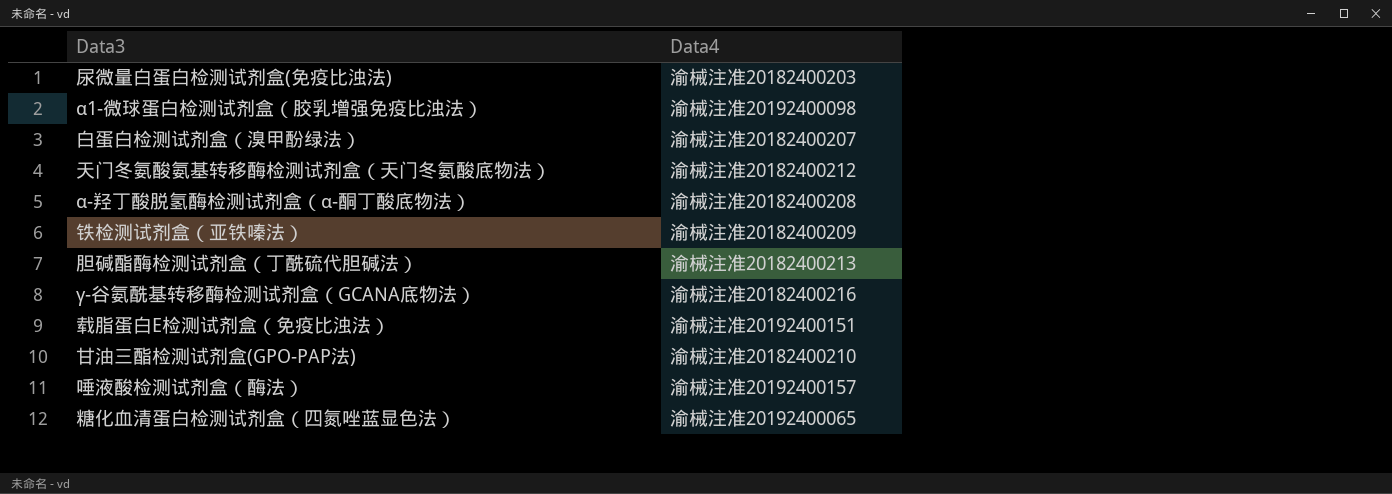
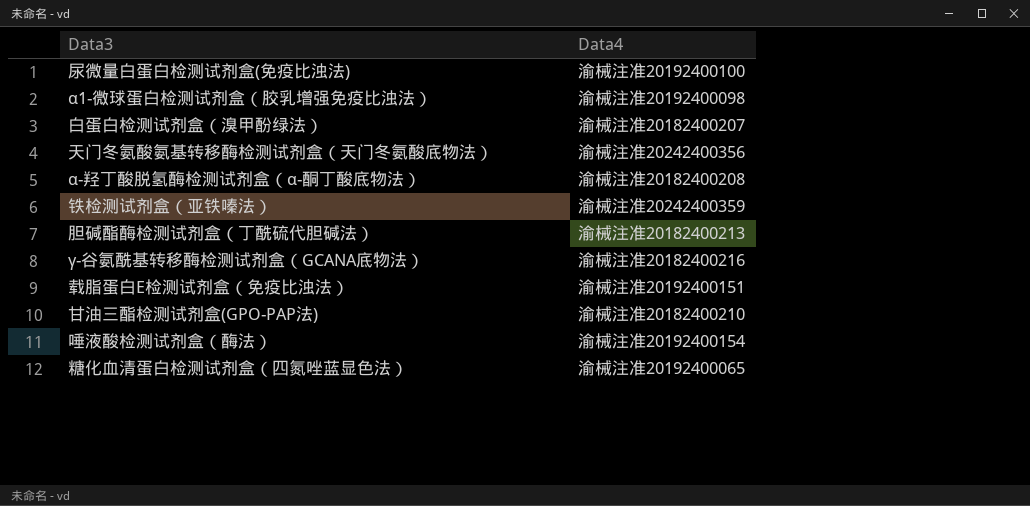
尿微量白蛋白检测试剂盒(免疫比浊法) | Data4: 渝械注准20182400203 -> 渝械注准20192400100
天门冬氨酸氨基转移酶检测试剂盒（天门冬氨酸底物法） | Data4: 渝械注准20182400212 -> 渝械注准20242400356
铁检测试剂盒（亚铁嗪法） | Data4: 渝械注准20182400209 -> 渝械注准20242400359
唾液酸检测试剂盒（酶法） | Data4: 渝械注准20192400157 -> 渝械注准20192400154

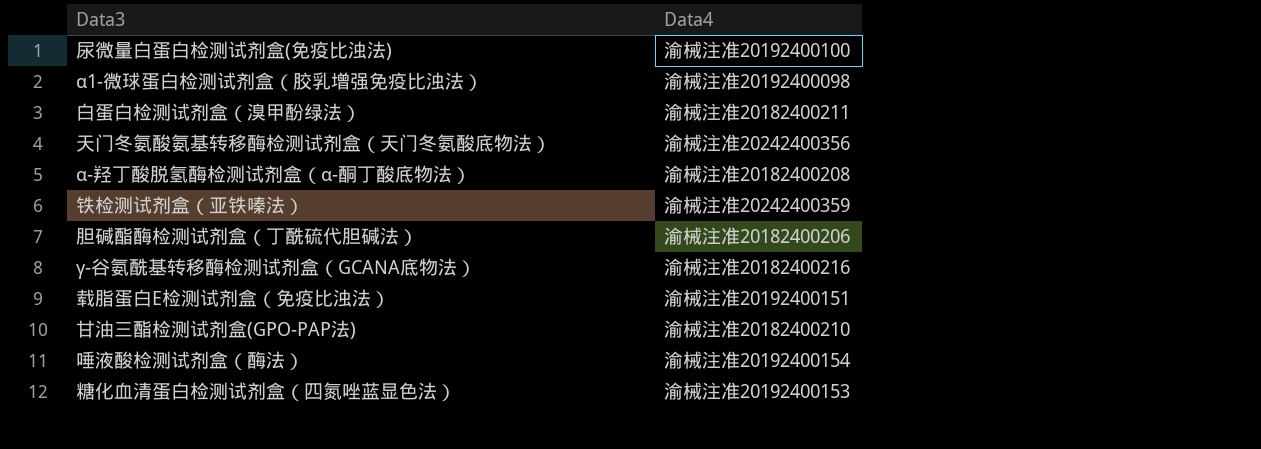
白蛋白检测试剂盒（溴甲酚绿法） | Data4: 渝械注准20182400207 -> 渝械注准20182400211
胆碱酯酶检测试剂盒（丁酰硫代胆碱法） | Data4: 渝械注准20182400213 -> 渝械注准20182400206
糖化血清蛋白检测试剂盒（四氮唑蓝显色法） | Data4: 渝械注准20192400065 -> 渝械注准20192400153

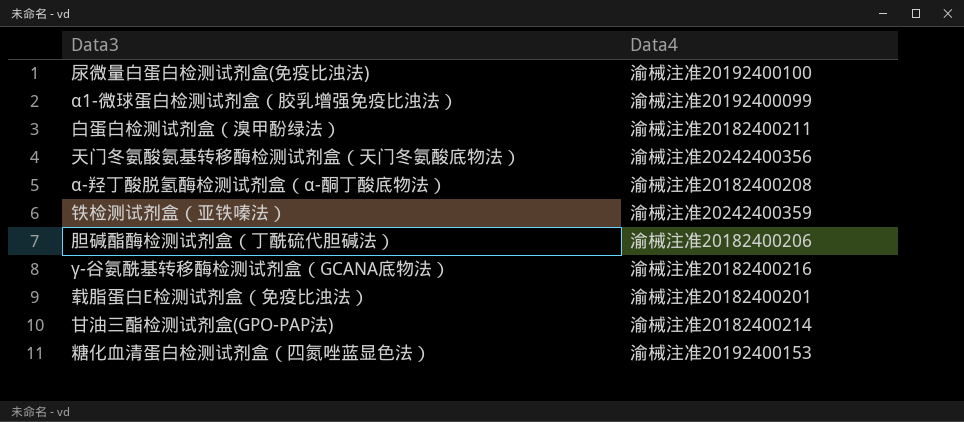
row 唾液酸检测试剂盒（酶法）: 渝械注准20192400154 -> none
α1-微球蛋白检测试剂盒（胶乳增强免疫比浊法） | Data4: 渝械注准20192400098 -> 渝械注准20192400099
载脂蛋白E检测试剂盒（免疫比浊法） | Data4: 渝械注准20192400151 -> 渝械注准20182400201
甘油三酯检测试剂盒(GPO-PAP法) | Data4: 渝械注准20182400210 -> 渝械注准20182400214

